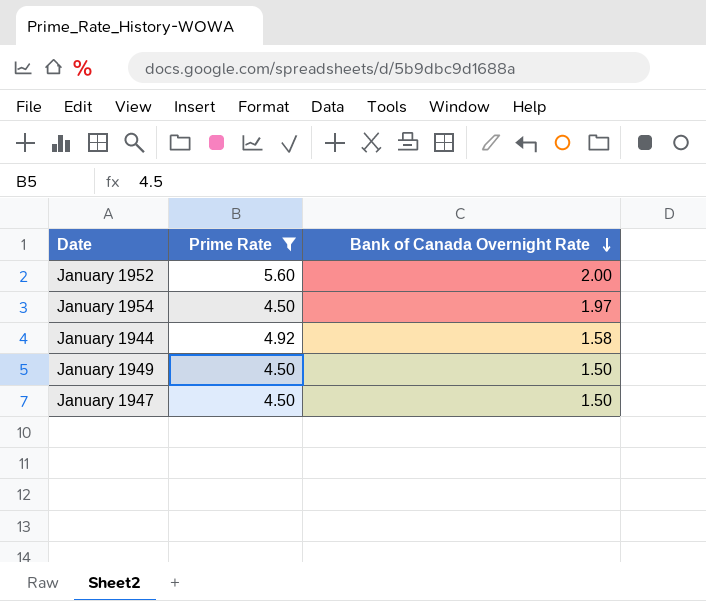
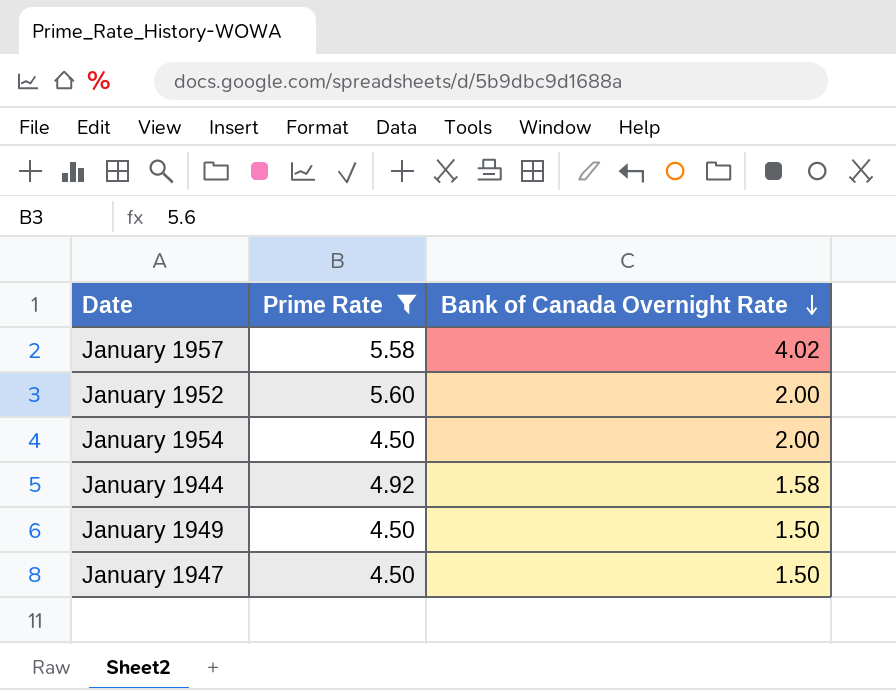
row January 1957: none -> 5.58 | 4.02
January 1954 | Bank of Canada Overnight Rate: 1.97 -> 2.00

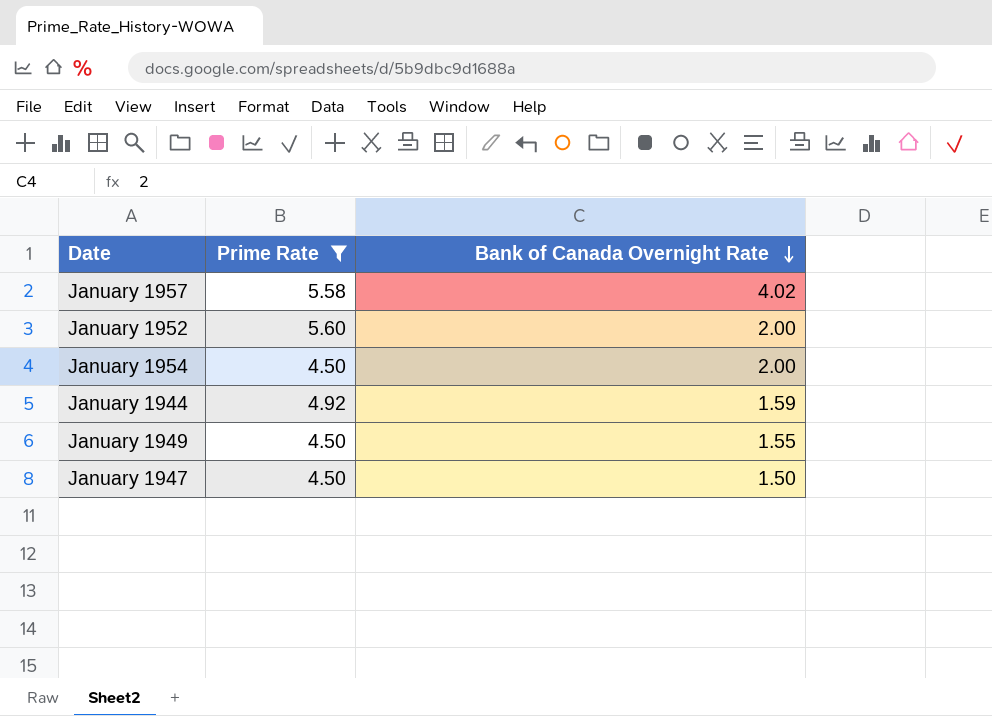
January 1944 | Bank of Canada Overnight Rate: 1.58 -> 1.59
January 1949 | Bank of Canada Overnight Rate: 1.50 -> 1.55

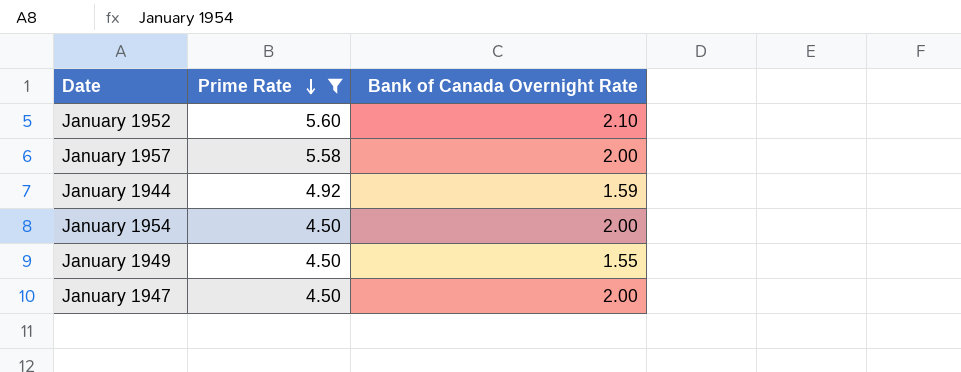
row order: Bank of Canada Overnight Rate descending -> Prime Rate descending
January 1952 | Bank of Canada Overnight Rate: 2.00 -> 2.10
January 1957 | Bank of Canada Overnight Rate: 4.02 -> 2.00
January 1947 | Bank of Canada Overnight Rate: 1.50 -> 2.00

